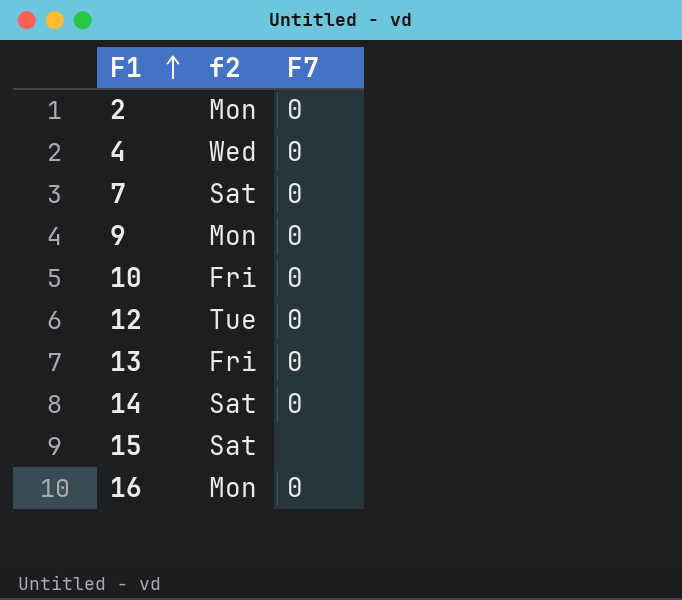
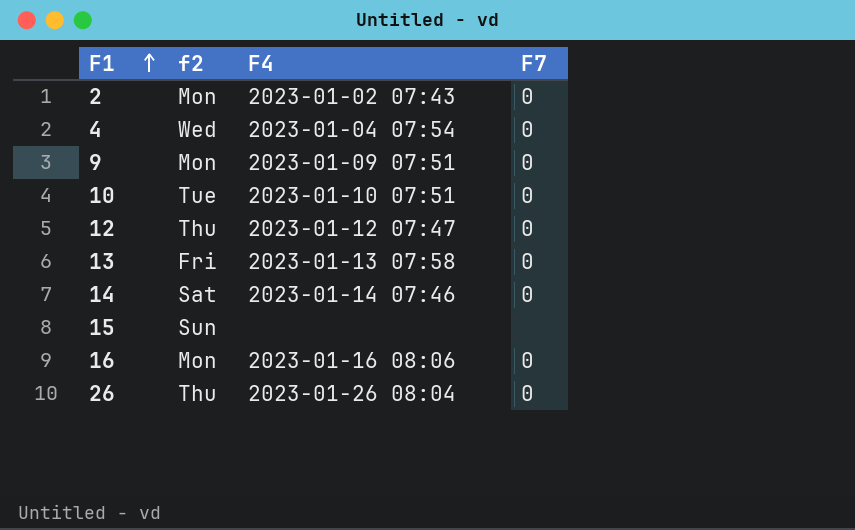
column F4 | position: none -> 3
row 7: Sat | 0 -> none
10 | f2: Fri -> Tue
12 | f2: Tue -> Thu
15 | f2: Sat -> Sun
row 26: none -> Thu | 2023-01-26 08:04 | 0

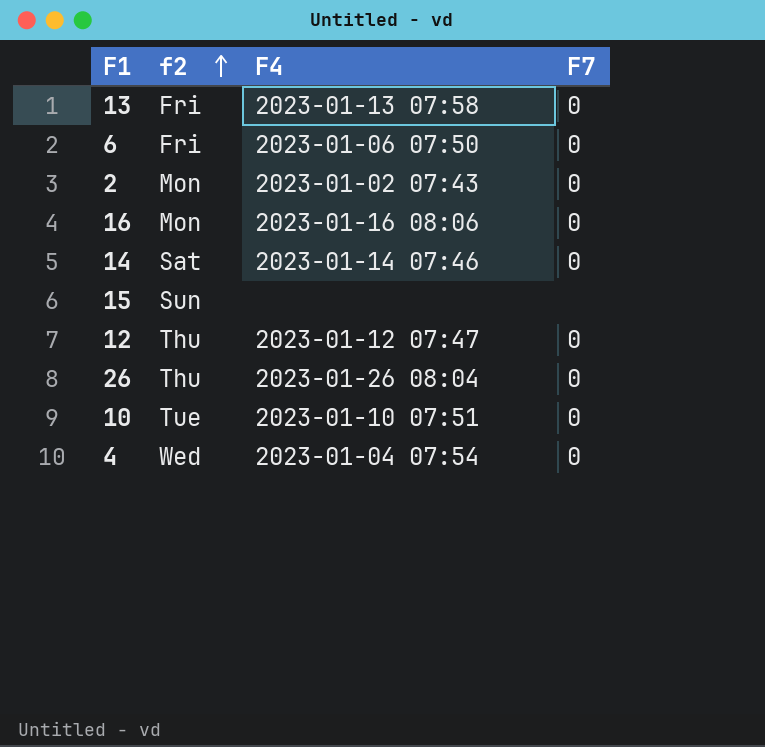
row order: F1 ascending -> f2 ascending
row 9: Mon | 2023-01-09 07:51 | 0 -> none
row 6: none -> Fri | 2023-01-06 07:50 | 0

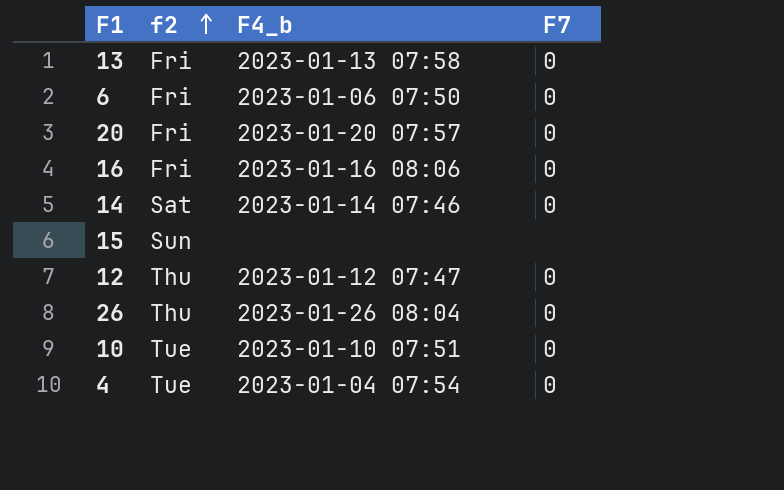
column name: F4 -> F4_b
row 2: Mon | 2023-01-02 07:43 | 0 -> none
row 20: none -> Fri | 2023-01-20 07:57 | 0
16 | f2: Mon -> Fri
4 | f2: Wed -> Tue

